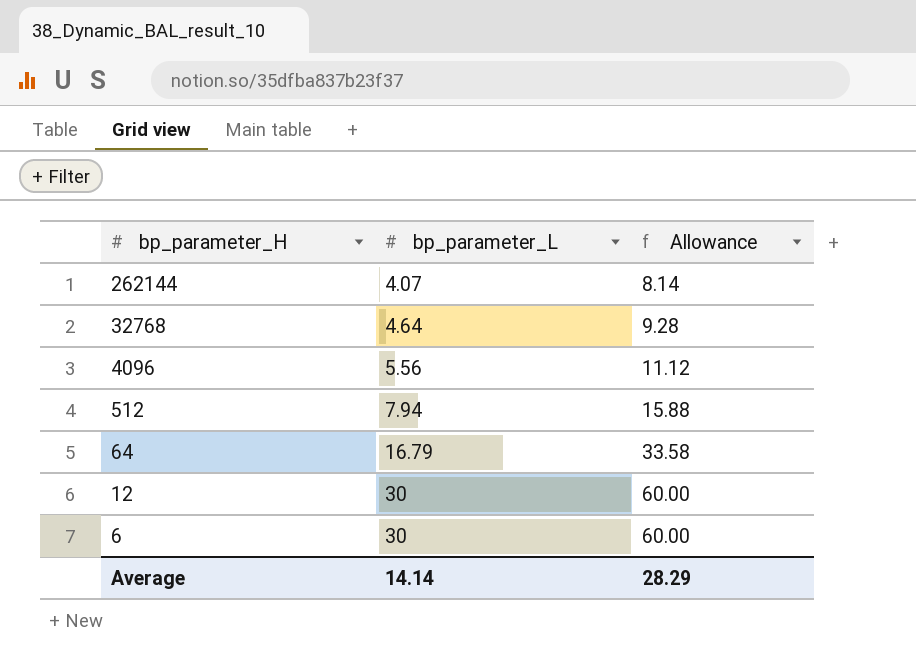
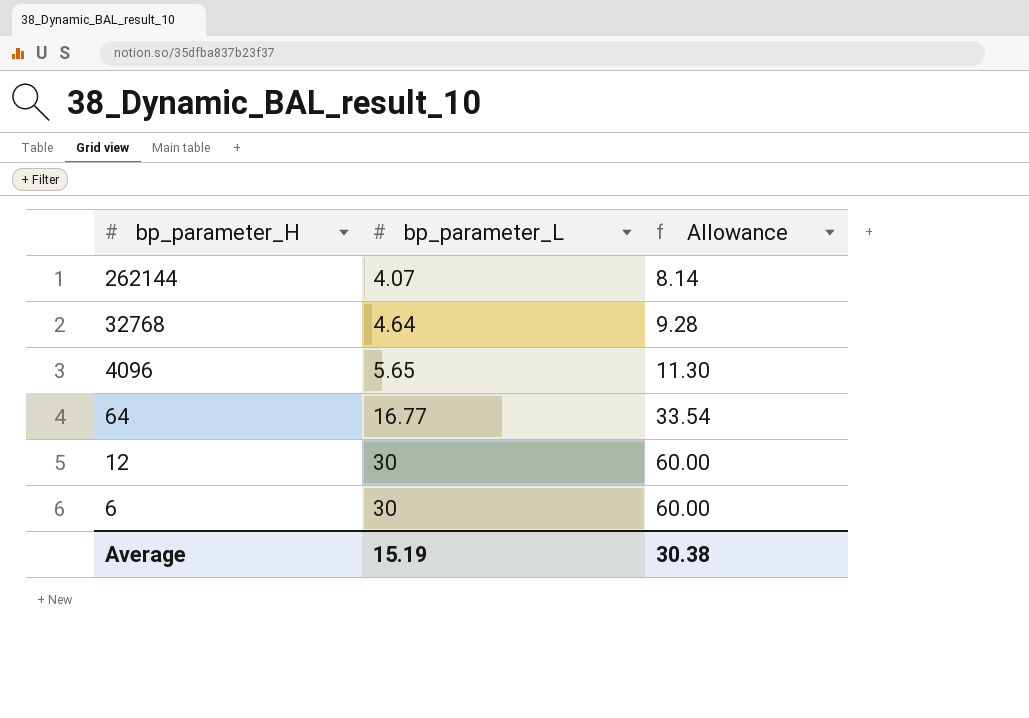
row 512: 7.94 | 15.88 -> none
4096 | bp_parameter_L: 5.56 -> 5.65
4096 | Allowance: 11.12 -> 11.30
64 | bp_parameter_L: 16.79 -> 16.77
64 | Allowance: 33.58 -> 33.54
Average | bp_parameter_L: 14.14 -> 15.19
Average | Allowance: 28.29 -> 30.38

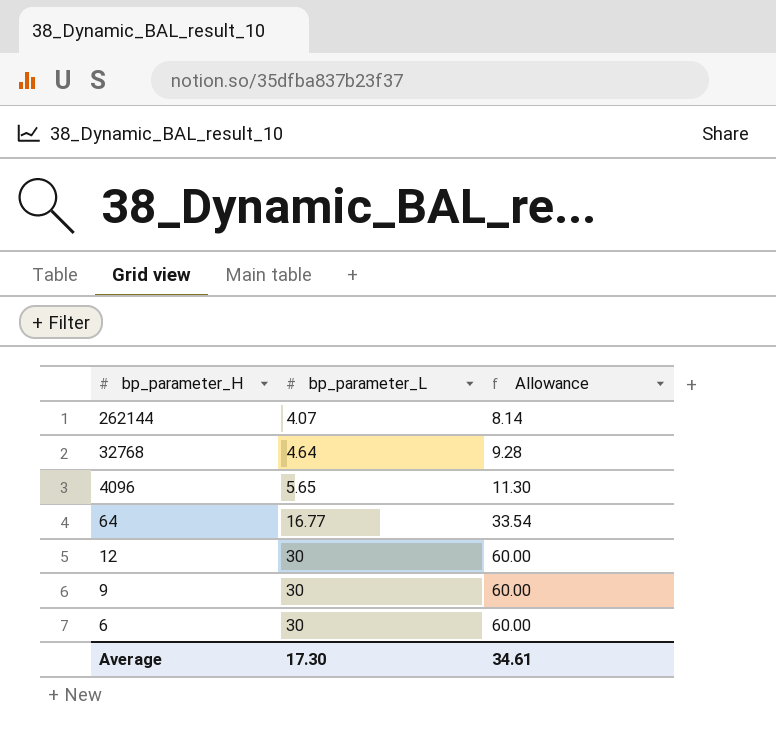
row 9: none -> 30 | 60.00
Average | bp_parameter_L: 15.19 -> 17.30
Average | Allowance: 30.38 -> 34.61

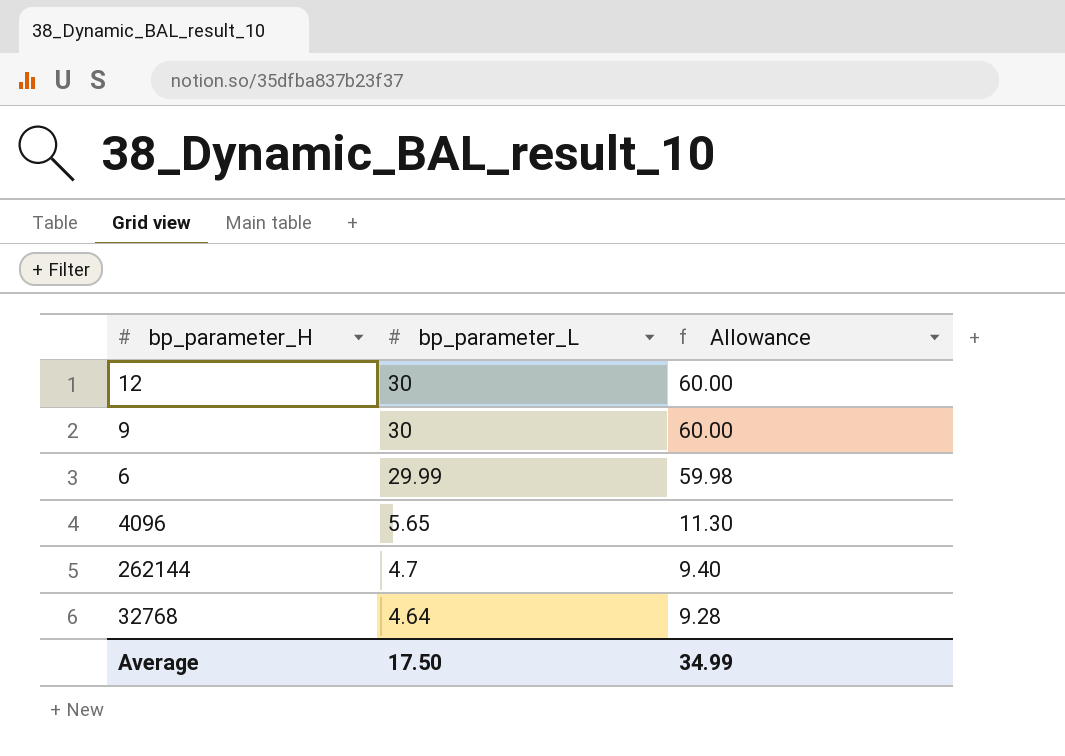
row order: bp_parameter_H descending -> bp_parameter_L descending
row 64: 16.77 | 33.54 -> none
6 | bp_parameter_L: 30 -> 29.99
6 | Allowance: 60.00 -> 59.98
262144 | bp_parameter_L: 4.07 -> 4.7
262144 | Allowance: 8.14 -> 9.40
Average | bp_parameter_L: 17.30 -> 17.50
Average | Allowance: 34.61 -> 34.99

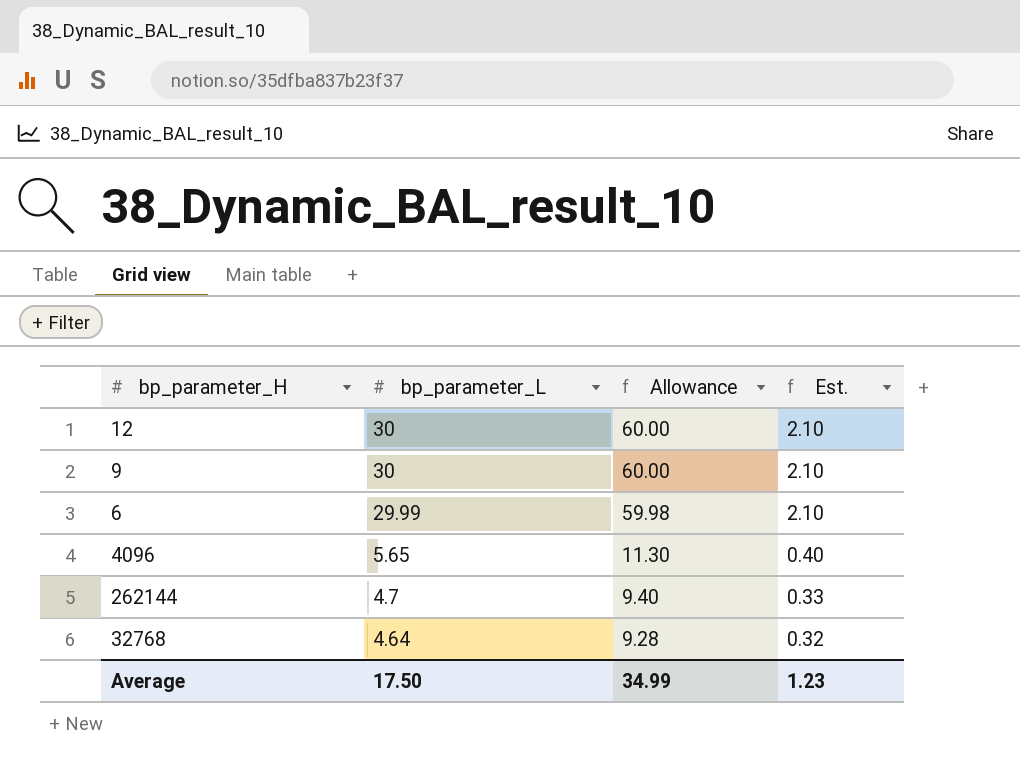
column Est. | formula: none -> [bp_parameter_L] * 0.07

